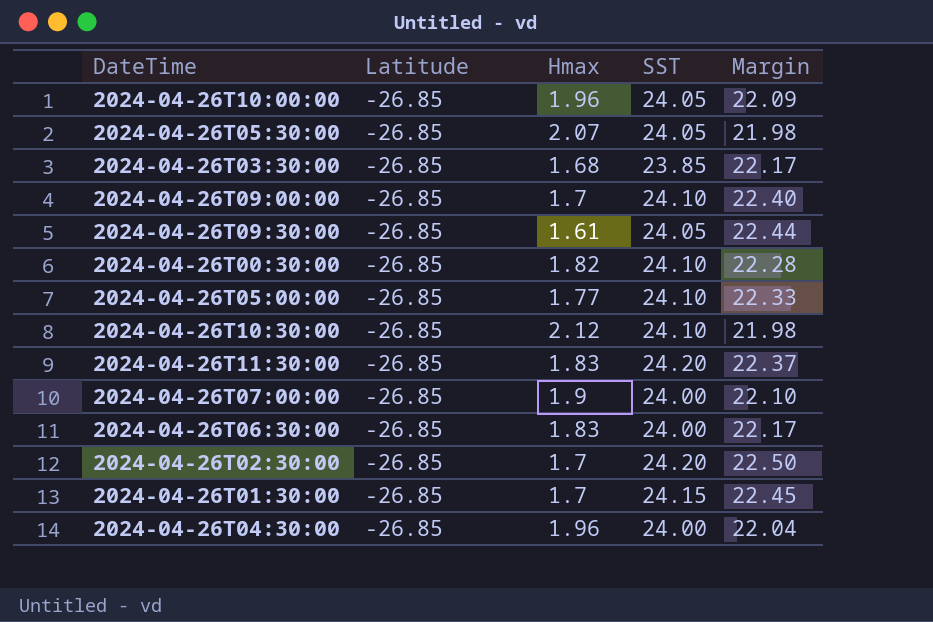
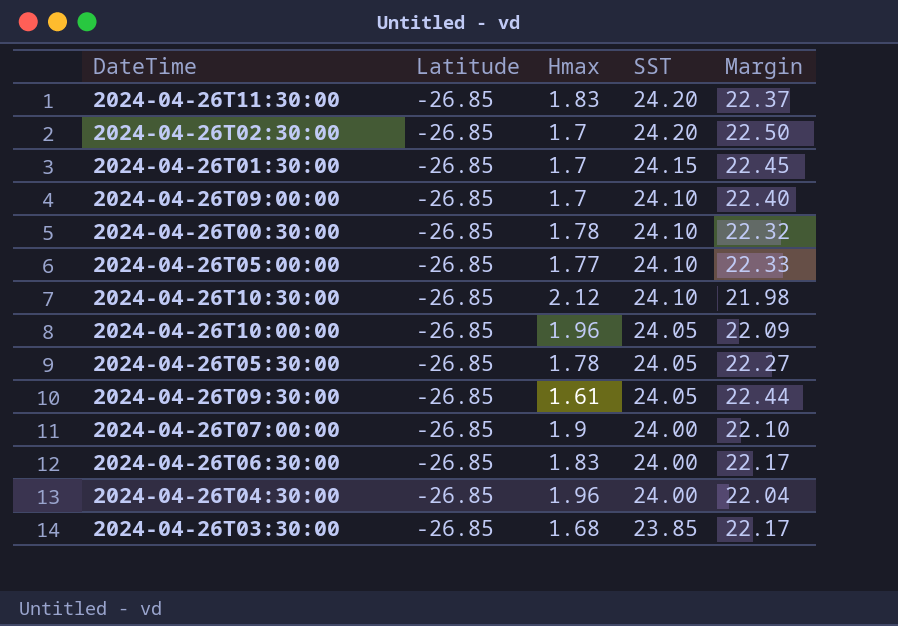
row order: none -> SST descending
2024-04-26T00:30:00 | Hmax: 1.82 -> 1.78
2024-04-26T00:30:00 | Margin: 22.28 -> 22.32
2024-04-26T05:30:00 | Hmax: 2.07 -> 1.78
2024-04-26T05:30:00 | Margin: 21.98 -> 22.27

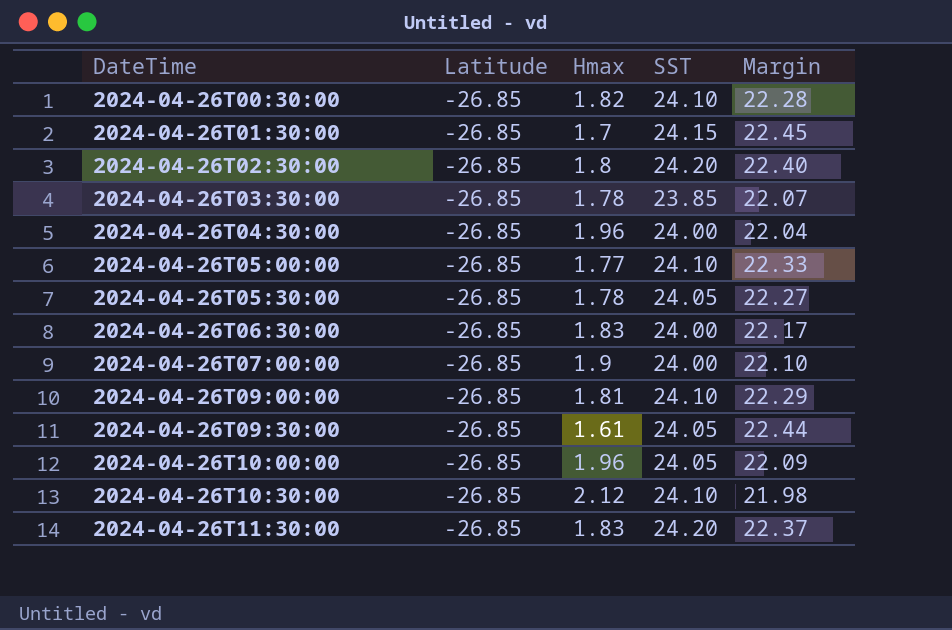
row order: SST descending -> DateTime ascending
2024-04-26T00:30:00 | Hmax: 1.78 -> 1.82
2024-04-26T00:30:00 | Margin: 22.32 -> 22.28
2024-04-26T02:30:00 | Hmax: 1.7 -> 1.8
2024-04-26T02:30:00 | Margin: 22.50 -> 22.40
2024-04-26T03:30:00 | Hmax: 1.68 -> 1.78
2024-04-26T03:30:00 | Margin: 22.17 -> 22.07
2024-04-26T09:00:00 | Hmax: 1.7 -> 1.81
2024-04-26T09:00:00 | Margin: 22.40 -> 22.29

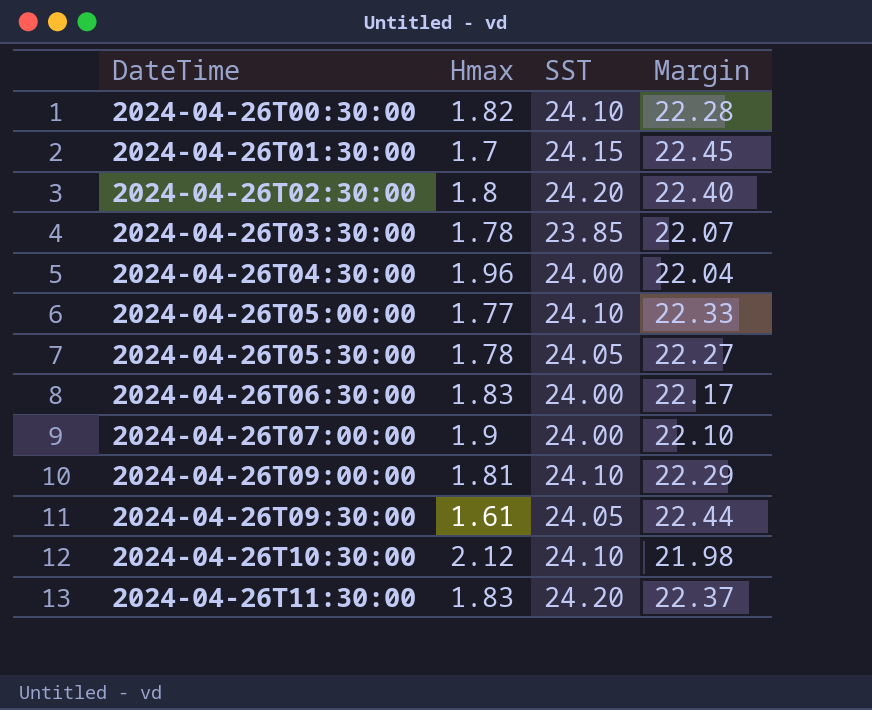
column Latitude | position: 2 -> none
row 2024-04-26T10:00:00: -26.85 | 1.96 | 24.05 | 22.09 -> none

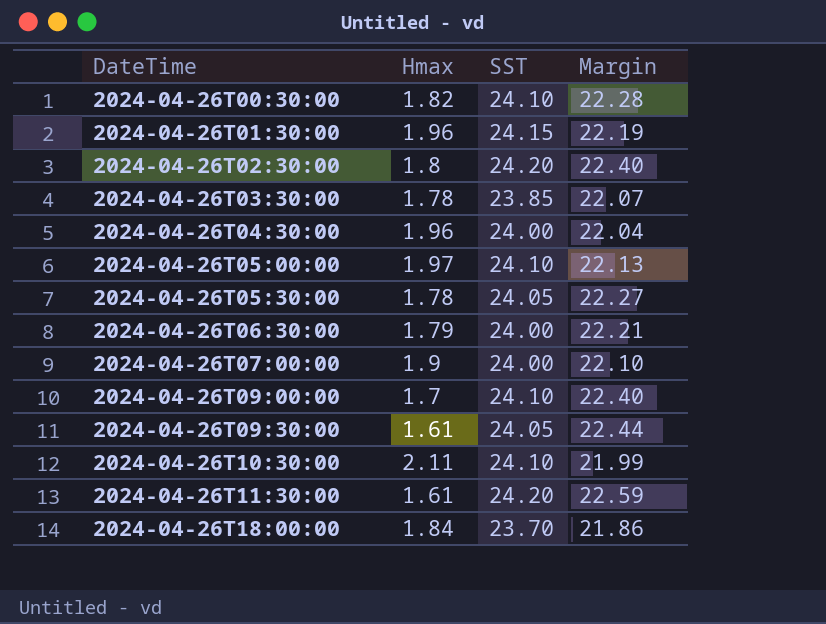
2024-04-26T01:30:00 | Hmax: 1.7 -> 1.96
2024-04-26T01:30:00 | Margin: 22.45 -> 22.19
2024-04-26T05:00:00 | Hmax: 1.77 -> 1.97
2024-04-26T05:00:00 | Margin: 22.33 -> 22.13
2024-04-26T06:30:00 | Hmax: 1.83 -> 1.79
2024-04-26T06:30:00 | Margin: 22.17 -> 22.21
2024-04-26T09:00:00 | Hmax: 1.81 -> 1.7
2024-04-26T09:00:00 | Margin: 22.29 -> 22.40
2024-04-26T10:30:00 | Hmax: 2.12 -> 2.11
2024-04-26T10:30:00 | Margin: 21.98 -> 21.99
2024-04-26T11:30:00 | Hmax: 1.83 -> 1.61
2024-04-26T11:30:00 | Margin: 22.37 -> 22.59
row 2024-04-26T18:00:00: none -> 1.84 | 23.70 | 21.86

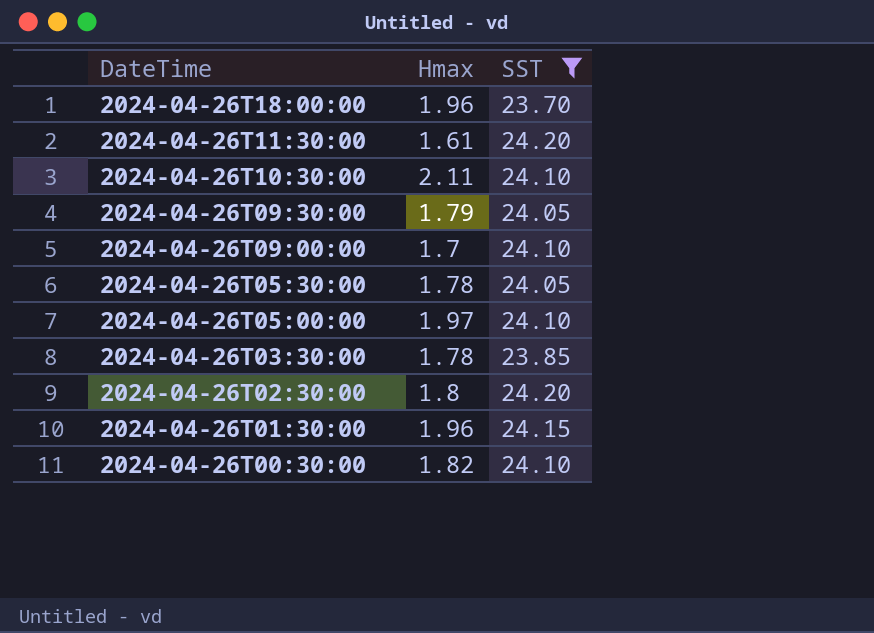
filter: none -> SST != 24.00
row order: DateTime ascending -> DateTime descending
column Margin | formula: [SST] - [Hmax] -> none
2024-04-26T18:00:00 | Hmax: 1.84 -> 1.96
2024-04-26T09:30:00 | Hmax: 1.61 -> 1.79

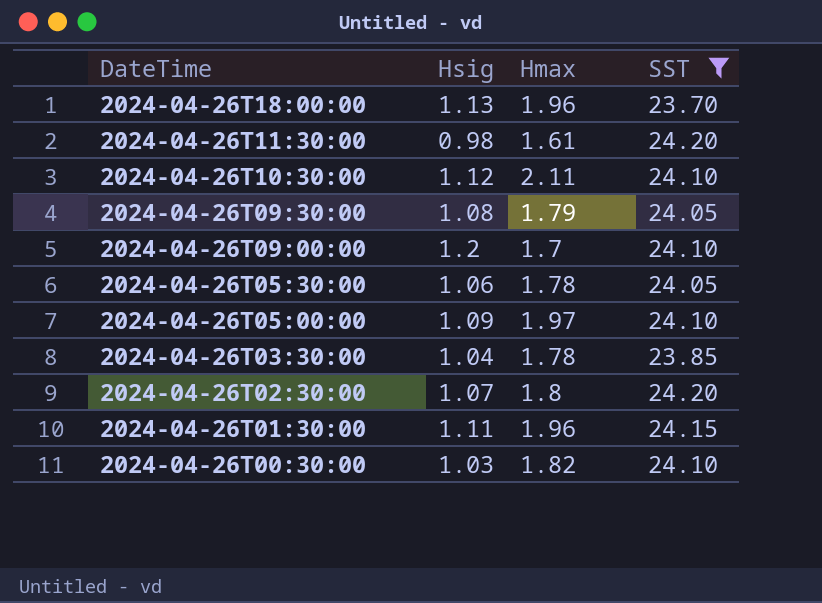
column Hsig | position: none -> 2

